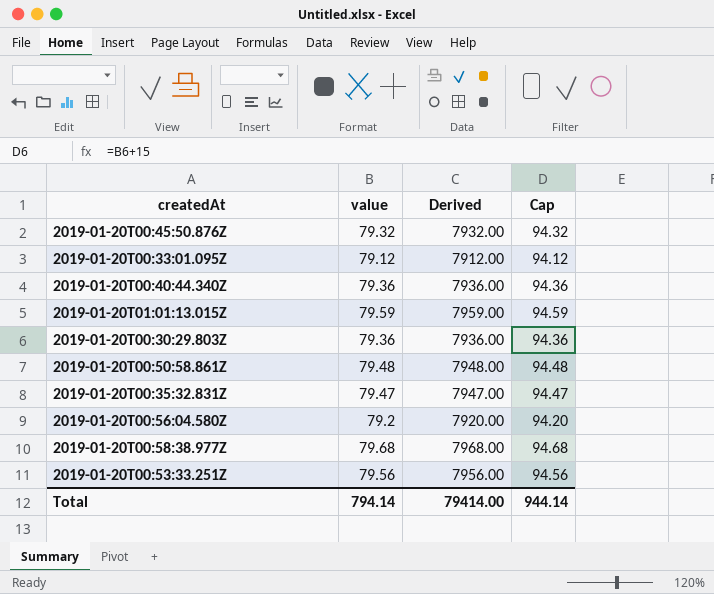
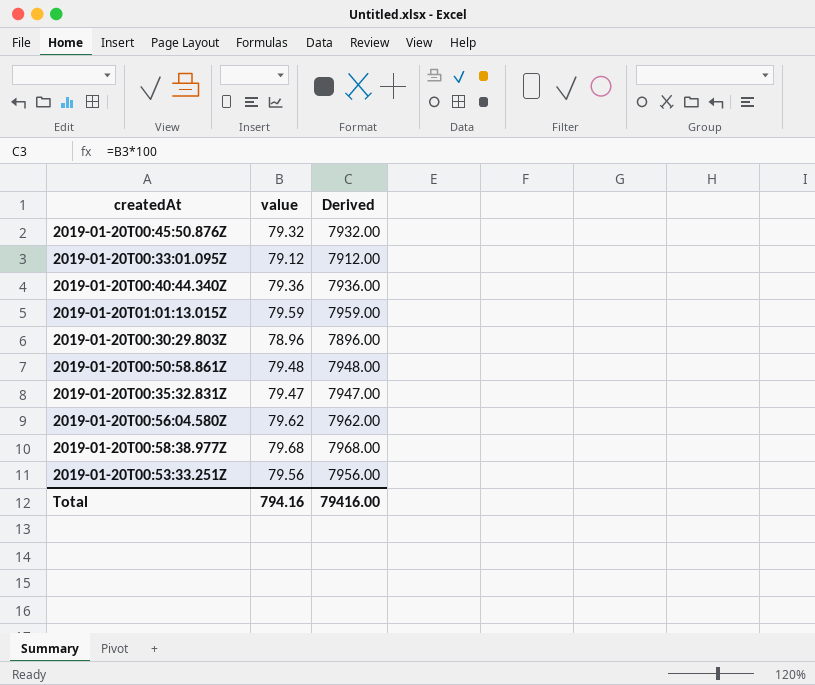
column Cap | formula: [value] + 15 -> none
2019-01-20T00:30:29.803Z | value: 79.36 -> 78.96
2019-01-20T00:30:29.803Z | Derived: 7936.00 -> 7896.00
2019-01-20T00:56:04.580Z | value: 79.2 -> 79.62
2019-01-20T00:56:04.580Z | Derived: 7920.00 -> 7962.00
Total | value: 794.14 -> 794.16
Total | Derived: 79414.00 -> 79416.00

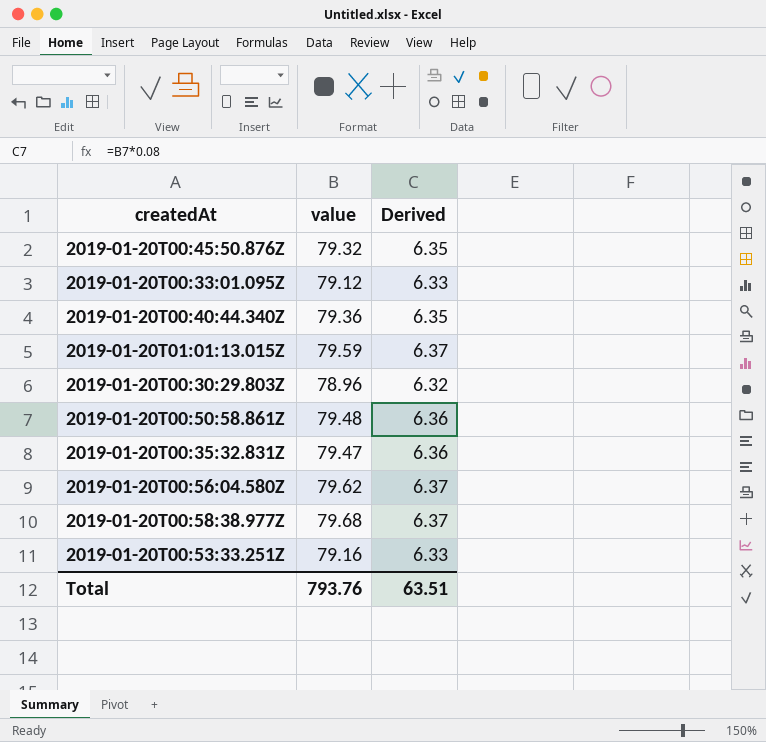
column Derived | formula: [value] * 100 -> [value] * 0.08
2019-01-20T00:53:33.251Z | value: 79.56 -> 79.16
Total | value: 794.16 -> 793.76
Total | Derived: 79416.00 -> 63.51

